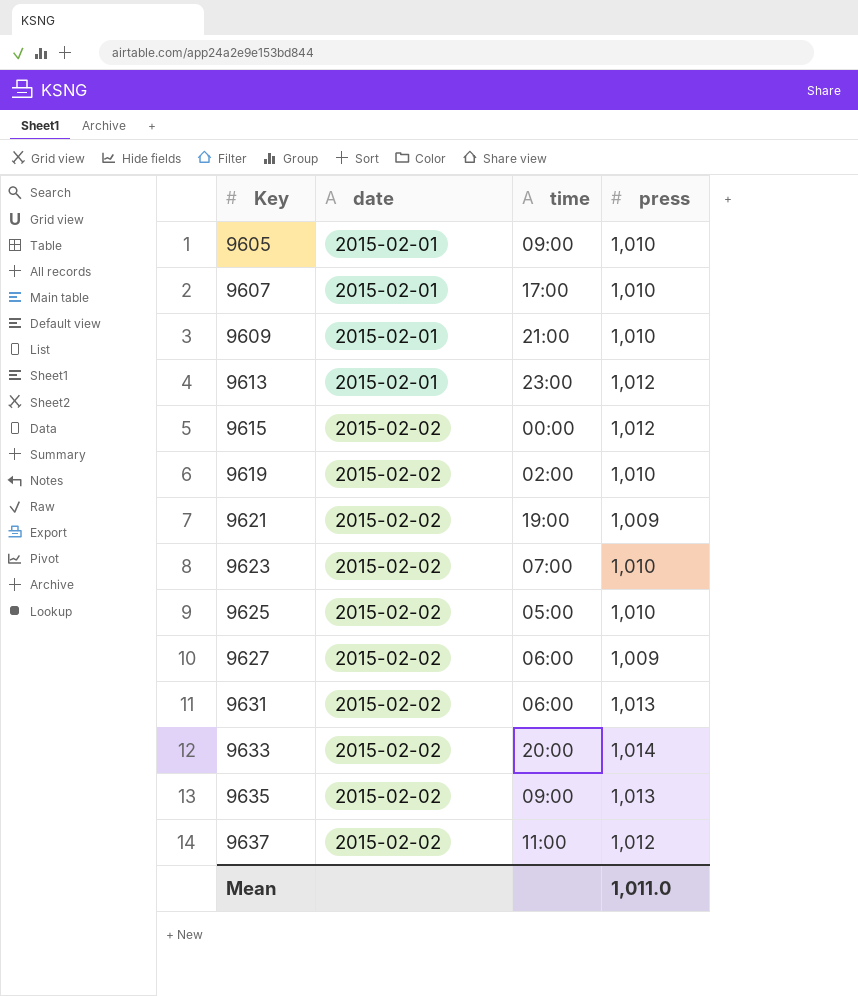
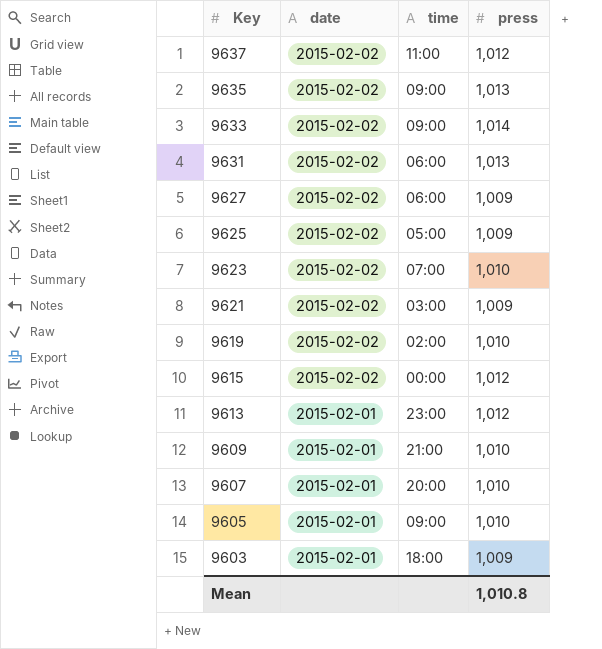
row order: Key ascending -> Key descending
9633 | time: 20:00 -> 09:00
9625 | press: 1,010 -> 1,009
9621 | time: 19:00 -> 03:00
9607 | time: 17:00 -> 20:00
row 9603: none -> 2015-02-01 | 18:00 | 1,009
Mean | press: 1,011.0 -> 1,010.8

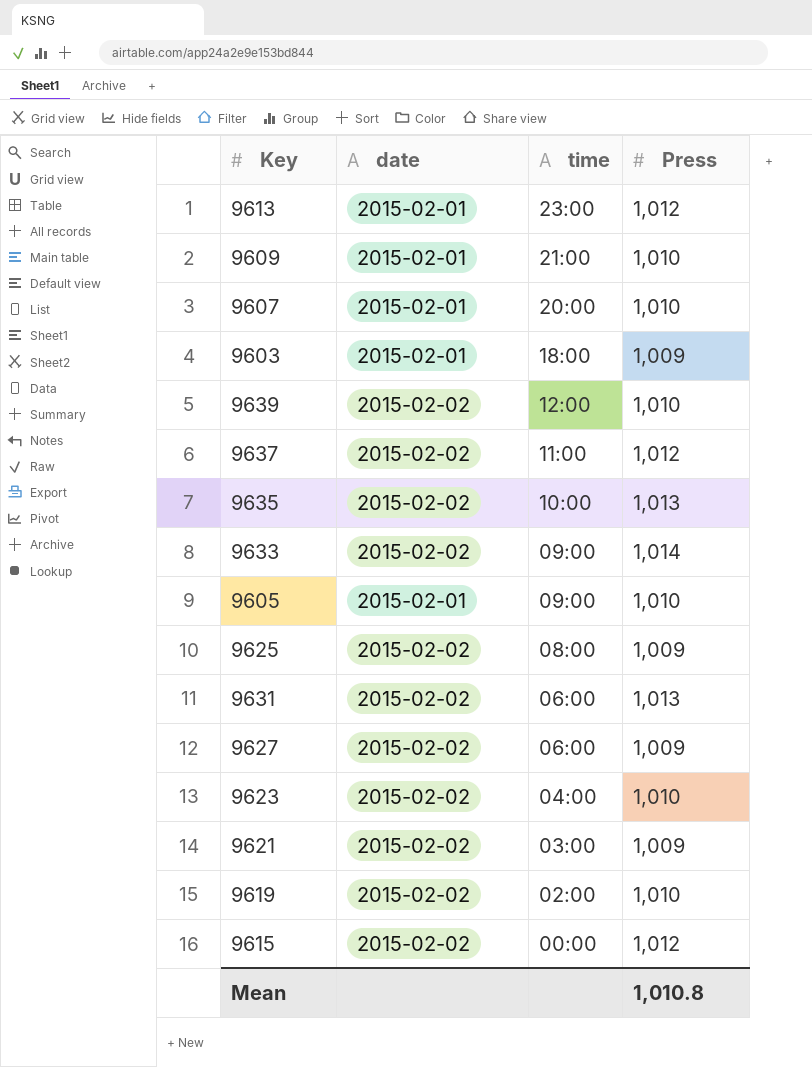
row order: Key descending -> time descending
column name: press -> Press
row 9639: none -> 2015-02-02 | 12:00 | 1,010
9635 | time: 09:00 -> 10:00
9625 | time: 05:00 -> 08:00
9623 | time: 07:00 -> 04:00

